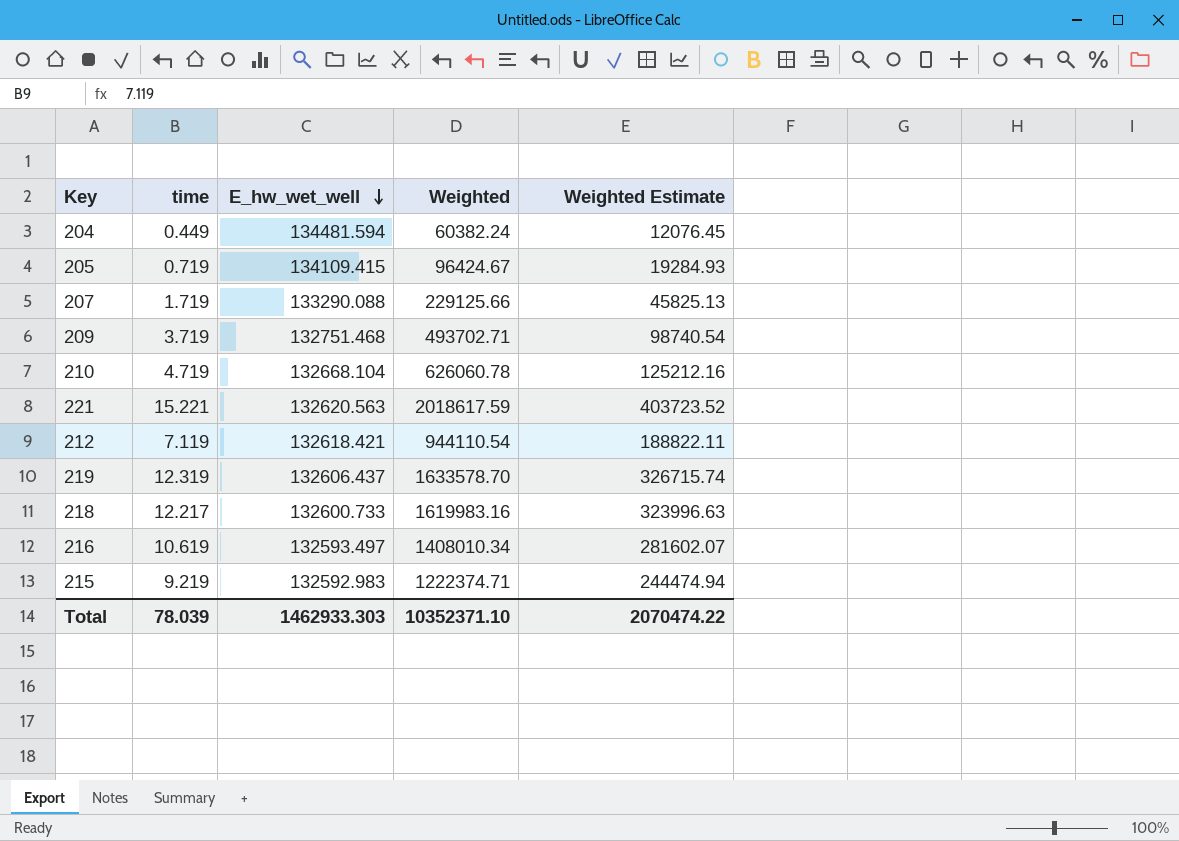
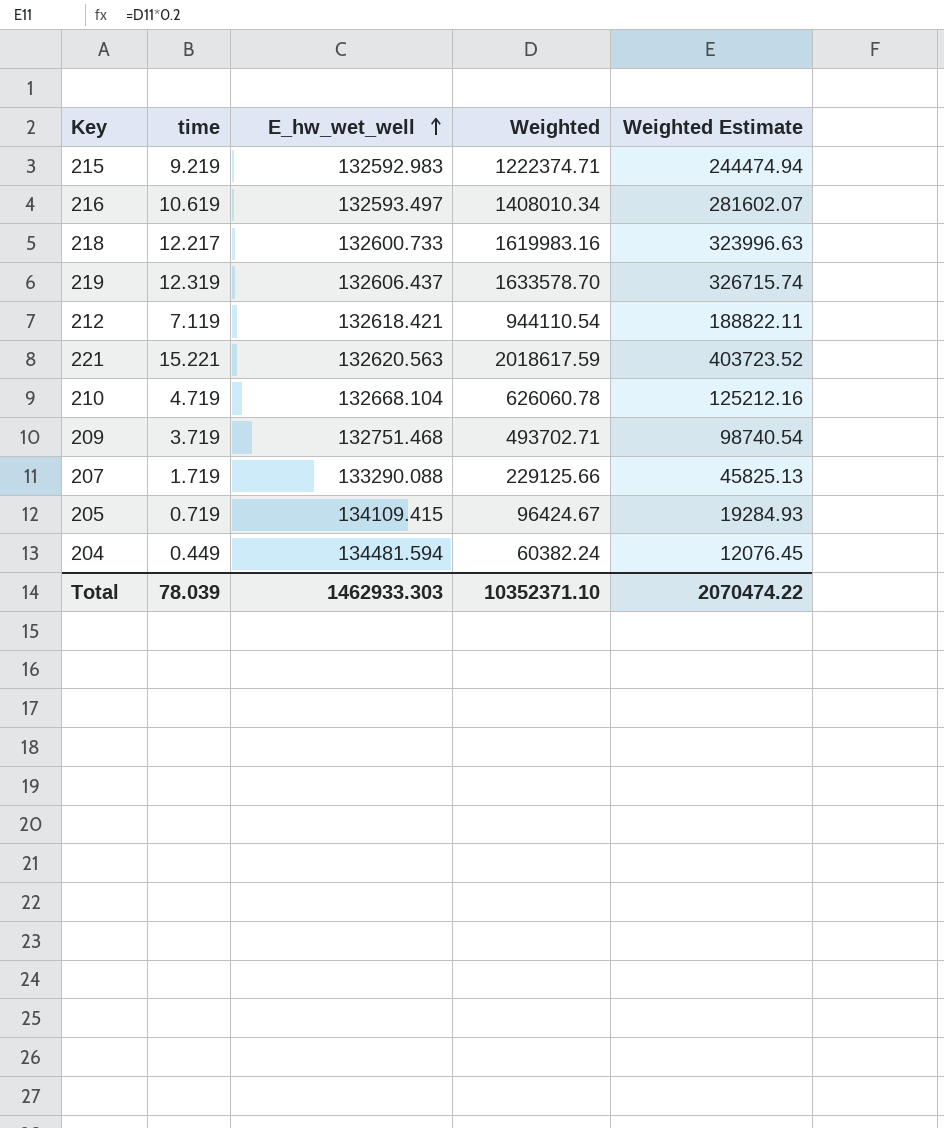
row order: E_hw_wet_well descending -> E_hw_wet_well ascending

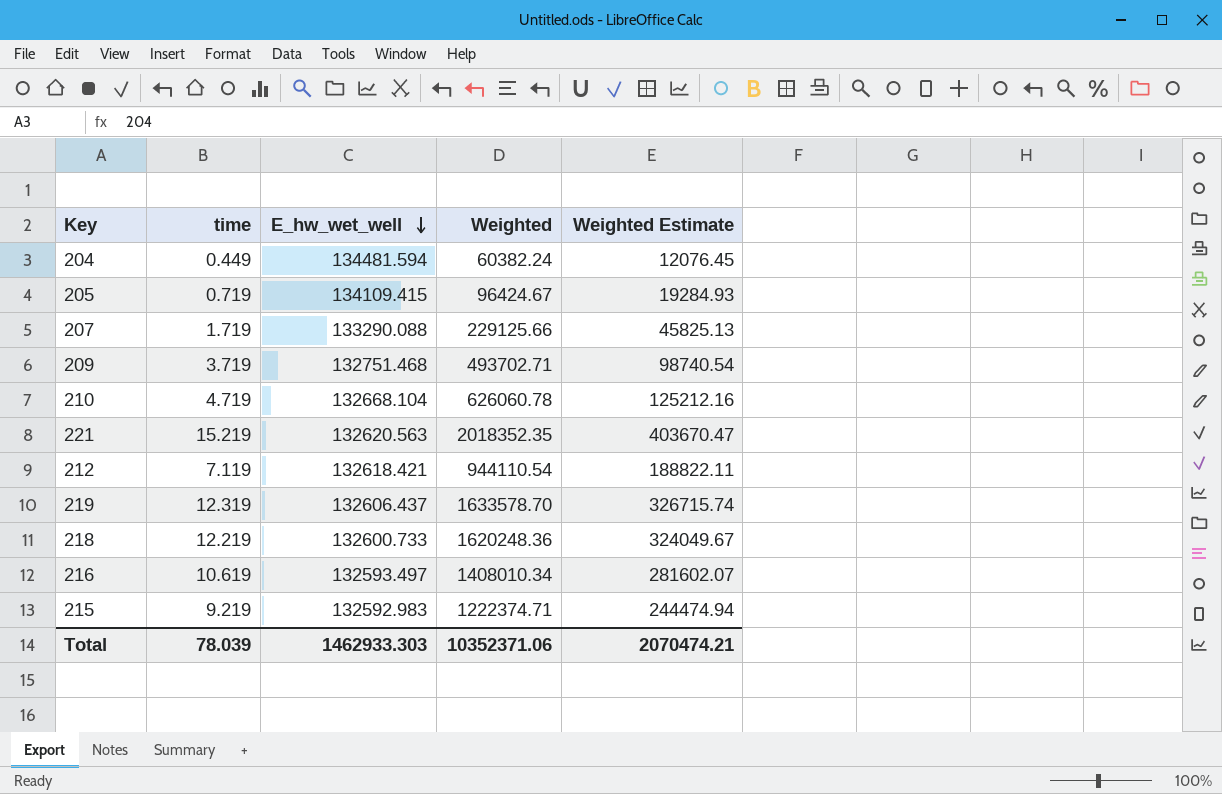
row order: E_hw_wet_well ascending -> E_hw_wet_well descending
221 | time: 15.221 -> 15.219
221 | Weighted: 2018617.59 -> 2018352.35
221 | Weighted Estimate: 403723.52 -> 403670.47
218 | time: 12.217 -> 12.219
218 | Weighted: 1619983.16 -> 1620248.36
218 | Weighted Estimate: 323996.63 -> 324049.67
Total | Weighted: 10352371.10 -> 10352371.06
Total | Weighted Estimate: 2070474.22 -> 2070474.21

